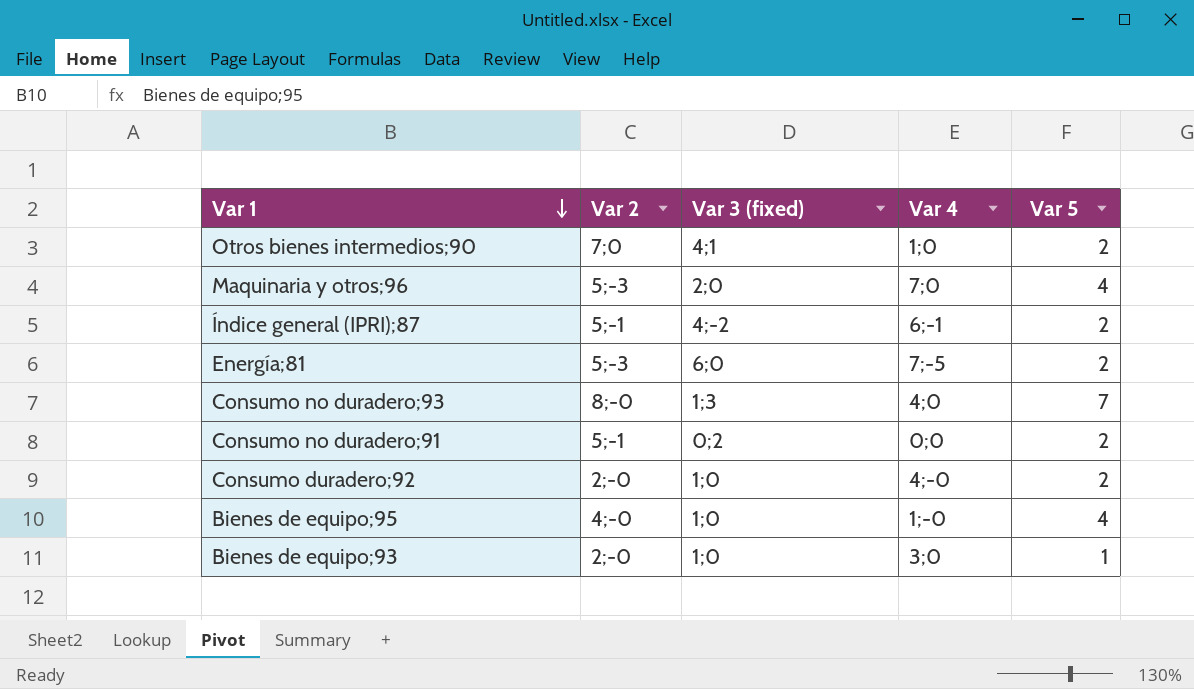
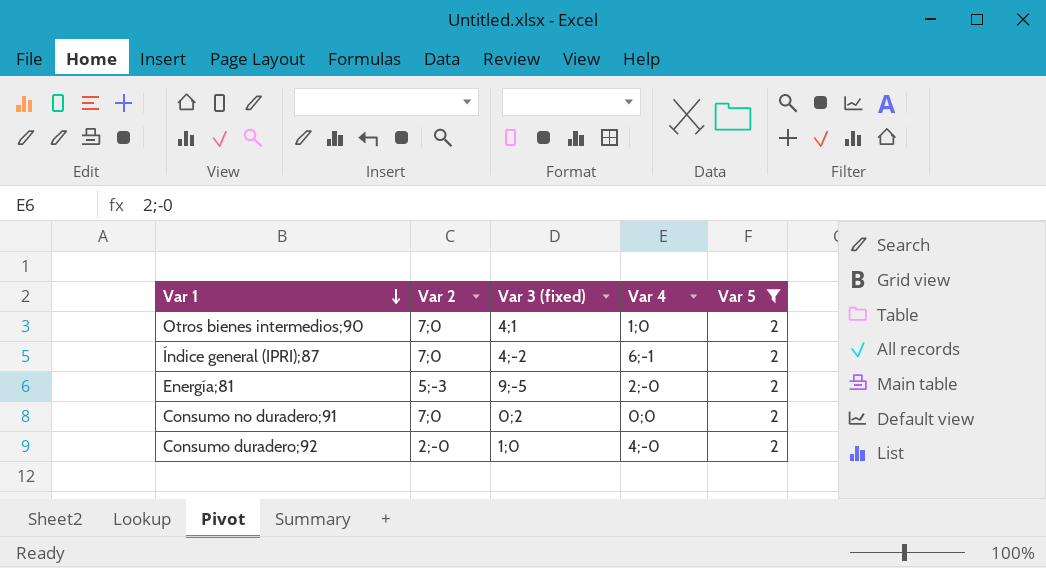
filter: none -> Var 5 = 2
Índice general (IPRI);87 | Var 2: 5;-1 -> 7;0
Energía;81 | Var 3 (fixed): 6;0 -> 9;-5
Energía;81 | Var 4: 7;-5 -> 2;-0
Consumo no duradero;91 | Var 2: 5;-1 -> 7;0

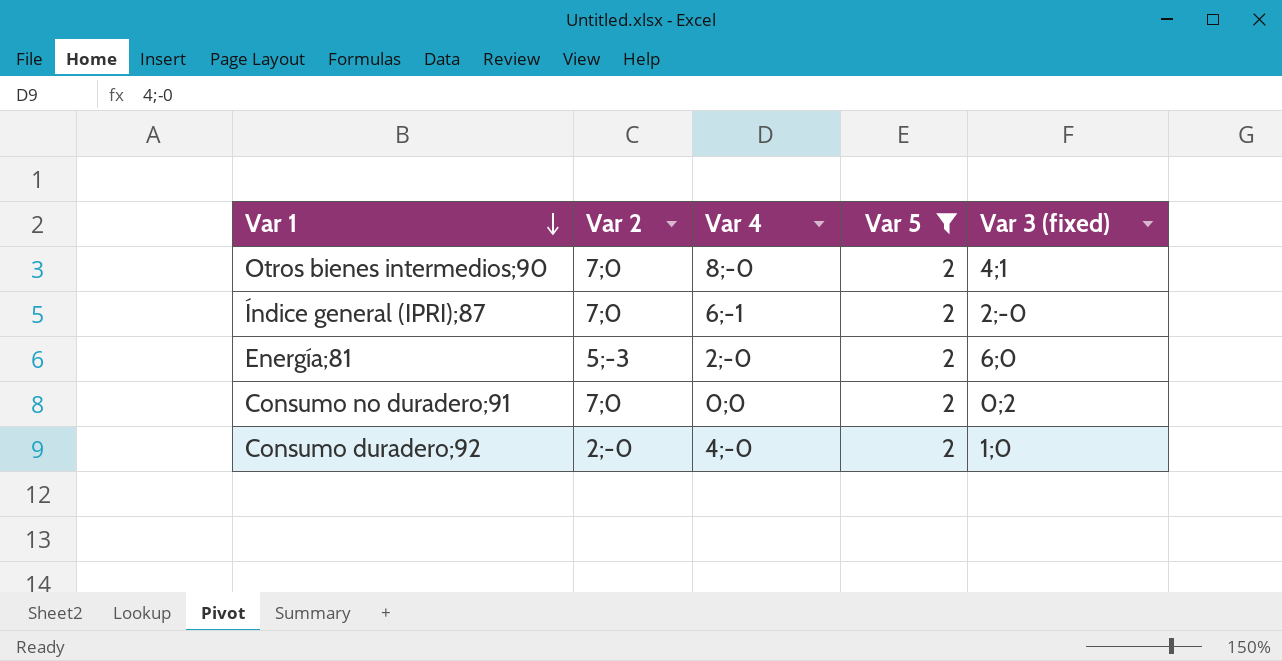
column Var 3 (fixed) | position: 3 -> 5
Otros bienes intermedios;90 | Var 4: 1;0 -> 8;-0
Índice general (IPRI);87 | Var 3 (fixed): 4;-2 -> 2;-0
Energía;81 | Var 3 (fixed): 9;-5 -> 6;0

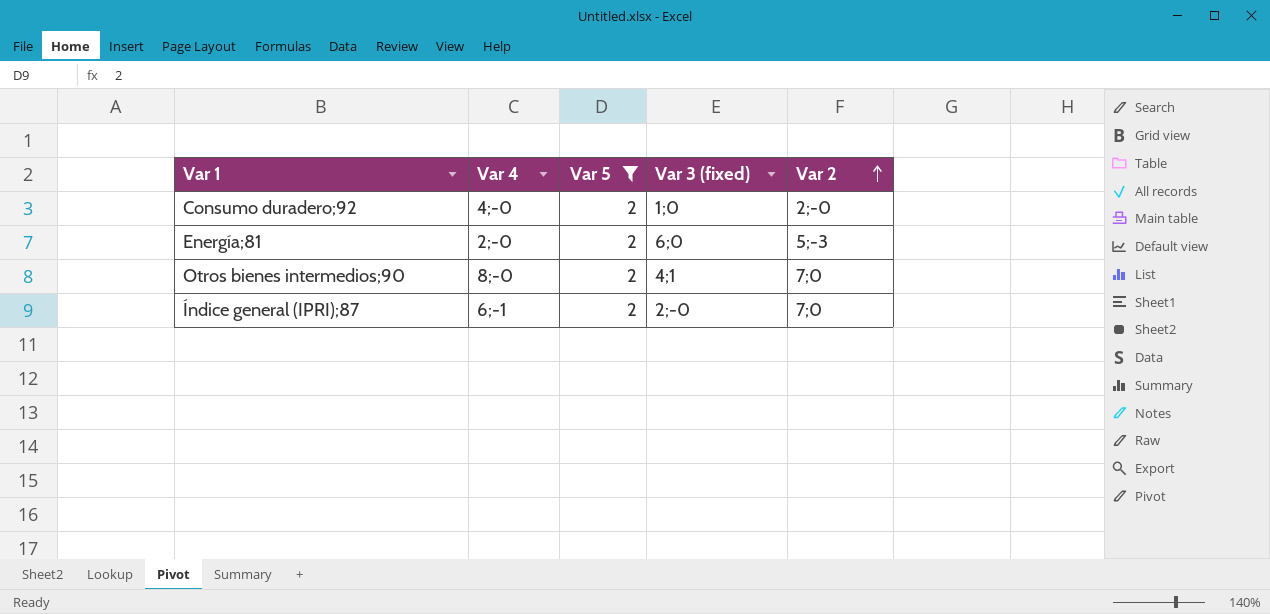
row order: Var 1 descending -> Var 2 ascending
column Var 2 | position: 2 -> 5
row Consumo no duradero;91: 7;0 | 0;0 | 2 | 0;2 -> none

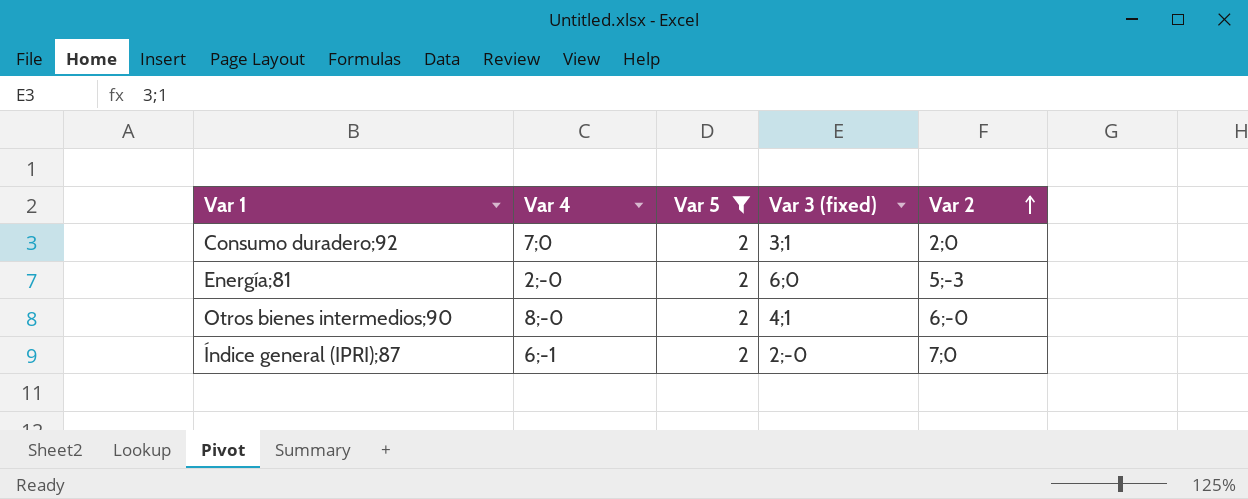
Consumo duradero;92 | Var 4: 4;-0 -> 7;0
Consumo duradero;92 | Var 3 (fixed): 1;0 -> 3;1
Consumo duradero;92 | Var 2: 2;-0 -> 2;0
Otros bienes intermedios;90 | Var 2: 7;0 -> 6;-0

